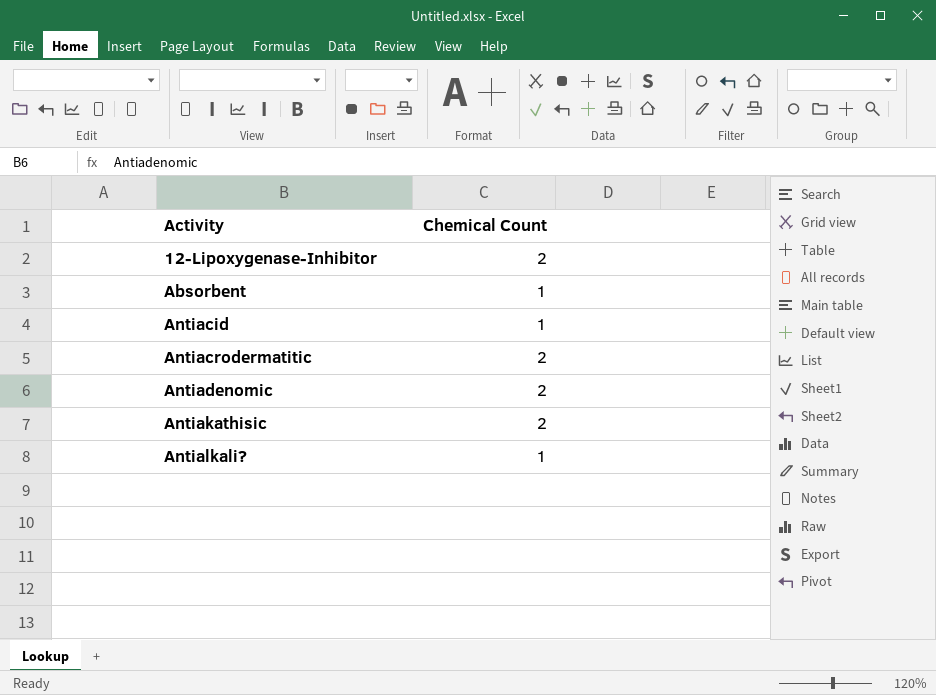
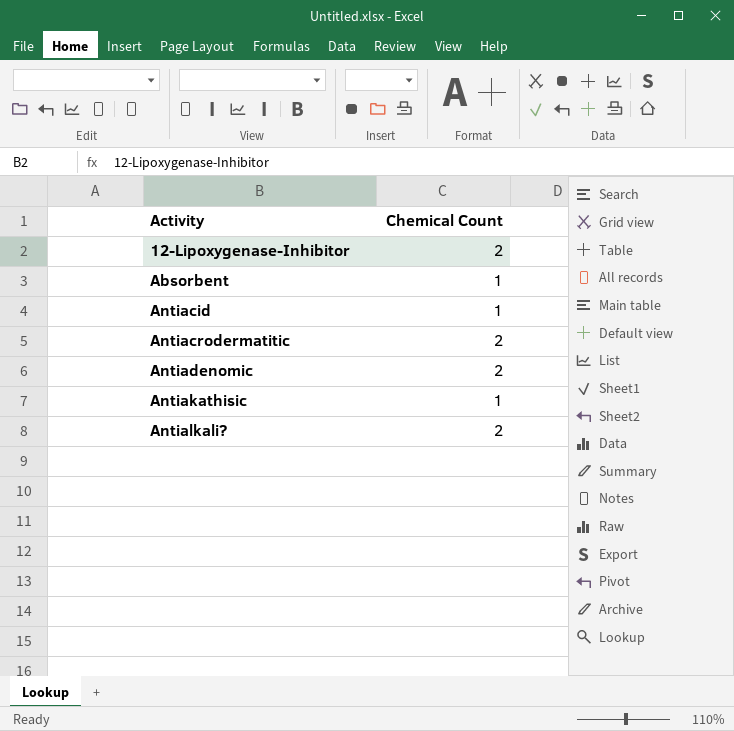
Antiakathisic | Chemical Count: 2 -> 1
Antialkali? | Chemical Count: 1 -> 2

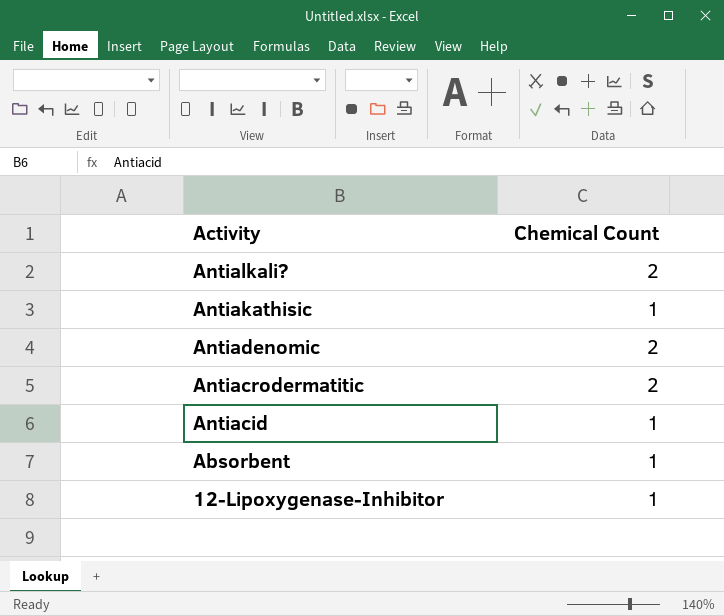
row order: Activity ascending -> Activity descending
12-Lipoxygenase-Inhibitor | Chemical Count: 2 -> 1

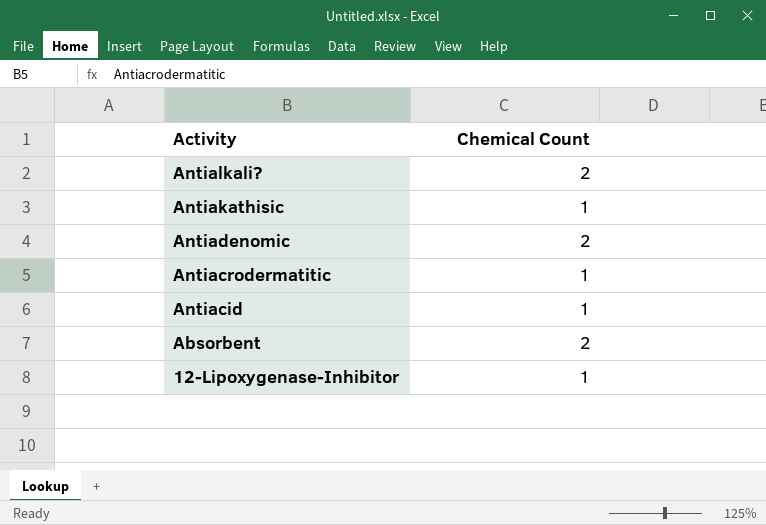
Antiacrodermatitic | Chemical Count: 2 -> 1
Absorbent | Chemical Count: 1 -> 2

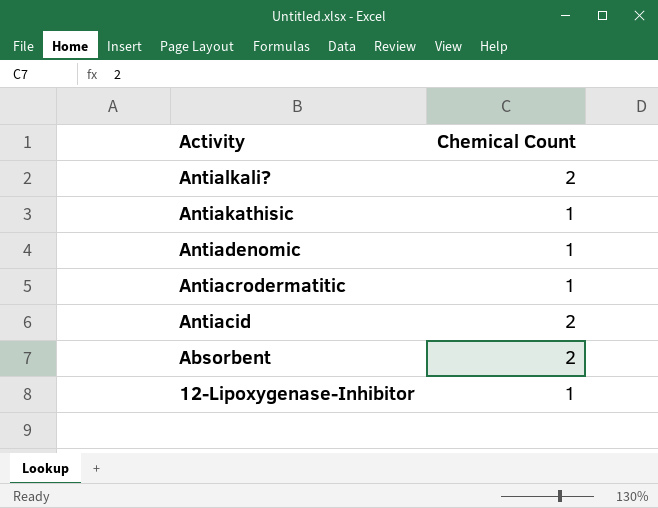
Antiadenomic | Chemical Count: 2 -> 1
Antiacid | Chemical Count: 1 -> 2

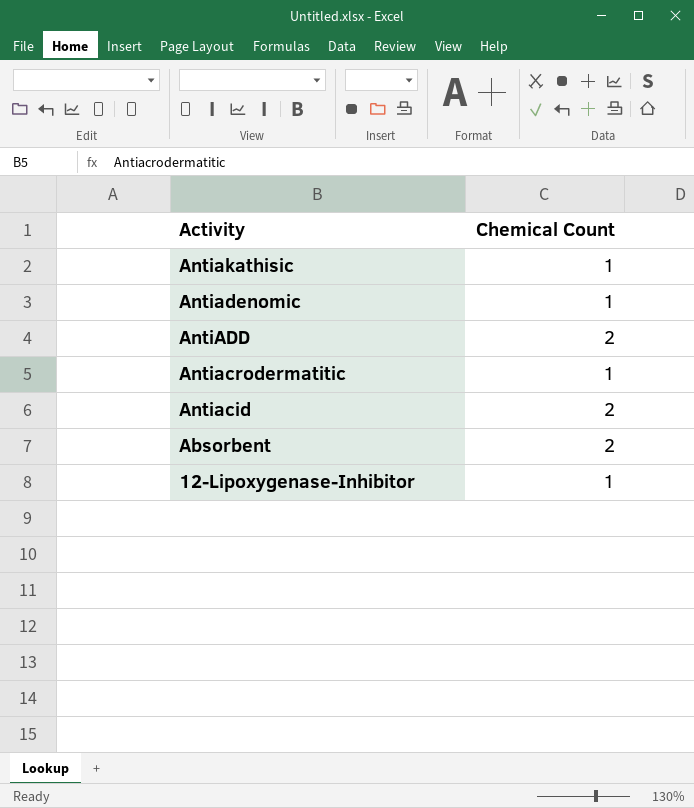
row Antialkali?: 2 -> none
row AntiADD: none -> 2

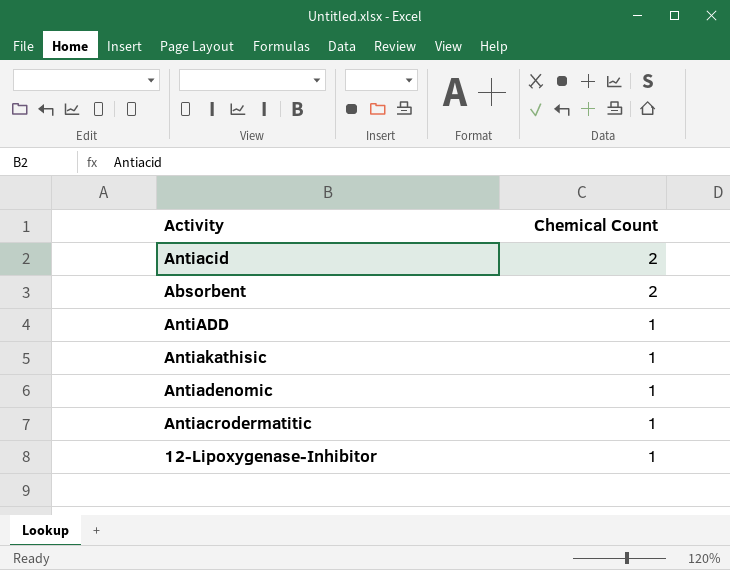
row order: Activity descending -> Chemical Count descending
AntiADD | Chemical Count: 2 -> 1

